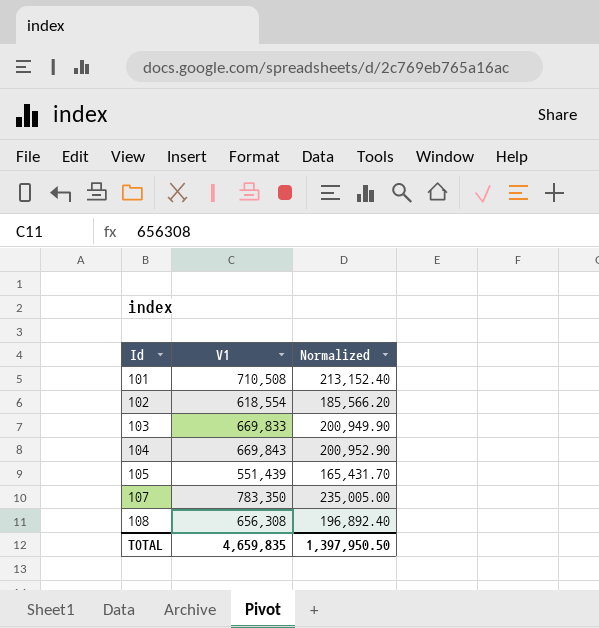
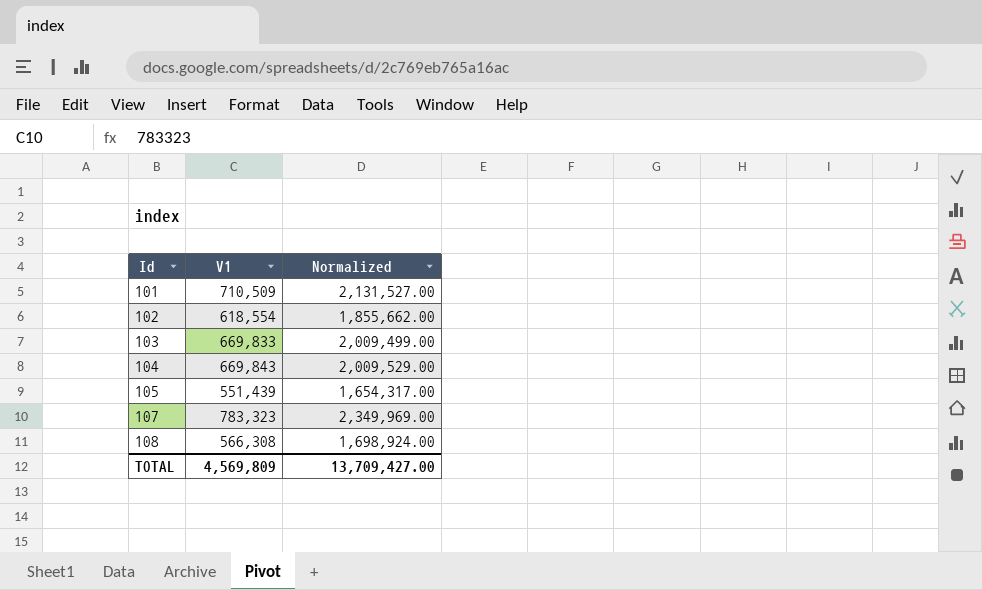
column Normalized | formula: [V1] * 0.3 -> [V1] * 3
101 | V1: 710,508 -> 710,509
107 | V1: 783,350 -> 783,323
108 | V1: 656,308 -> 566,308
TOTAL | V1: 4,659,835 -> 4,569,809
TOTAL | Normalized: 1,397,950.50 -> 13,709,427.00

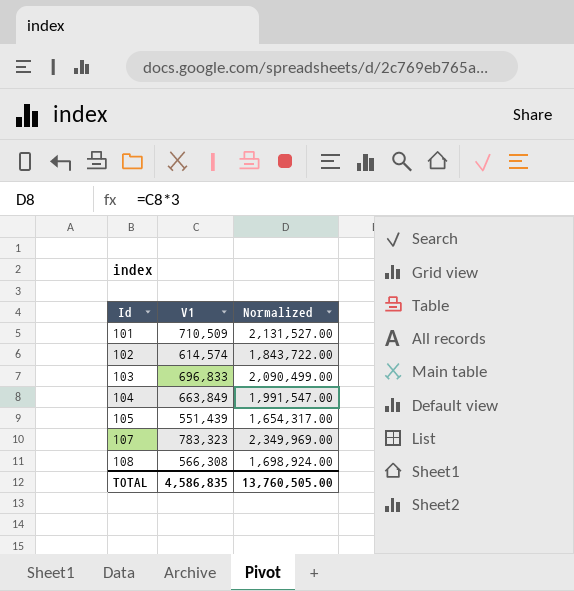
102 | V1: 618,554 -> 614,574
102 | Normalized: 1,855,662.00 -> 1,843,722.00
103 | V1: 669,833 -> 696,833
103 | Normalized: 2,009,499.00 -> 2,090,499.00
104 | V1: 669,843 -> 663,849
104 | Normalized: 2,009,529.00 -> 1,991,547.00
TOTAL | V1: 4,569,809 -> 4,586,835
TOTAL | Normalized: 13,709,427.00 -> 13,760,505.00

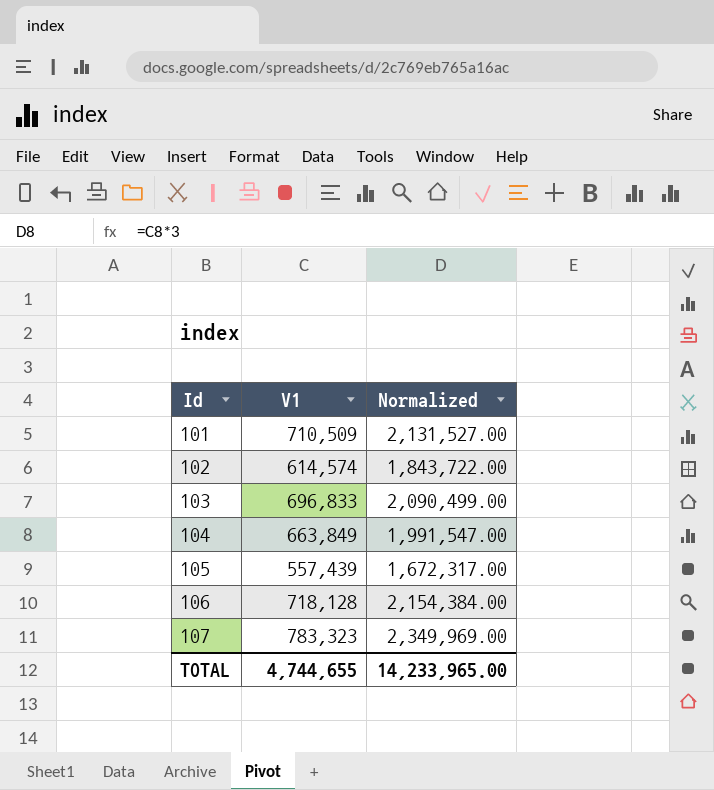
row 108: 566,308 | 1,698,924.00 -> none
105 | V1: 551,439 -> 557,439
105 | Normalized: 1,654,317.00 -> 1,672,317.00
row 106: none -> 718,128 | 2,154,384.00
TOTAL | V1: 4,586,835 -> 4,744,655
TOTAL | Normalized: 13,760,505.00 -> 14,233,965.00

